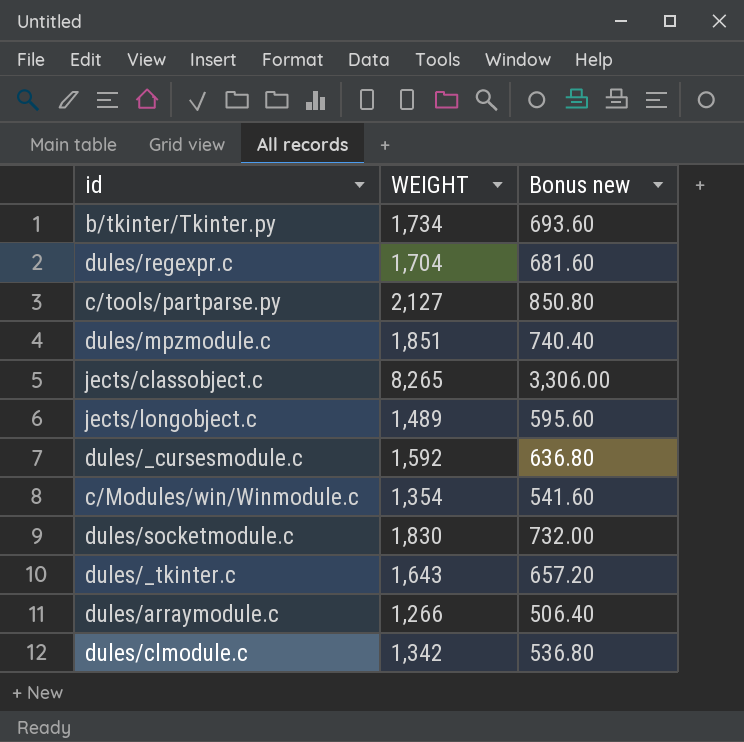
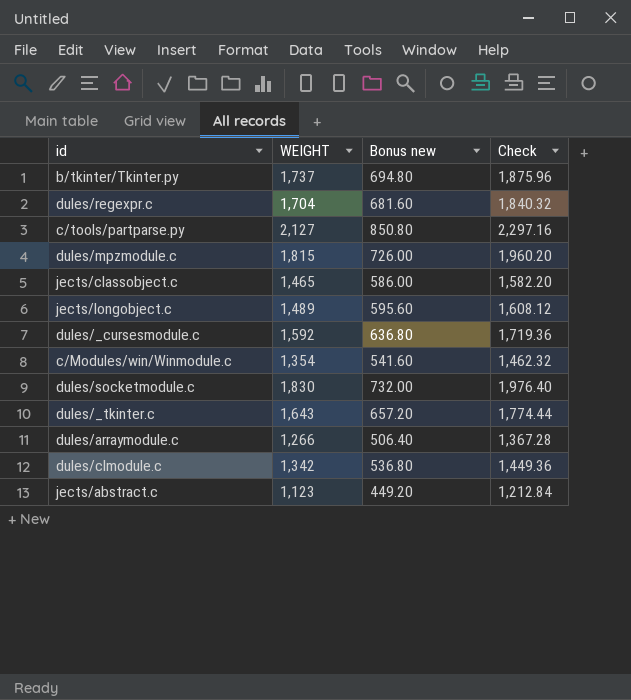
column Check | formula: none -> [WEIGHT] * 1.08
b/tkinter/Tkinter.py | WEIGHT: 1,734 -> 1,737
b/tkinter/Tkinter.py | Bonus new: 693.60 -> 694.80
dules/mpzmodule.c | WEIGHT: 1,851 -> 1,815
dules/mpzmodule.c | Bonus new: 740.40 -> 726.00
jects/classobject.c | WEIGHT: 8,265 -> 1,465
jects/classobject.c | Bonus new: 3,306.00 -> 586.00
row jects/abstract.c: none -> 1,123 | 449.20 | 1,212.84

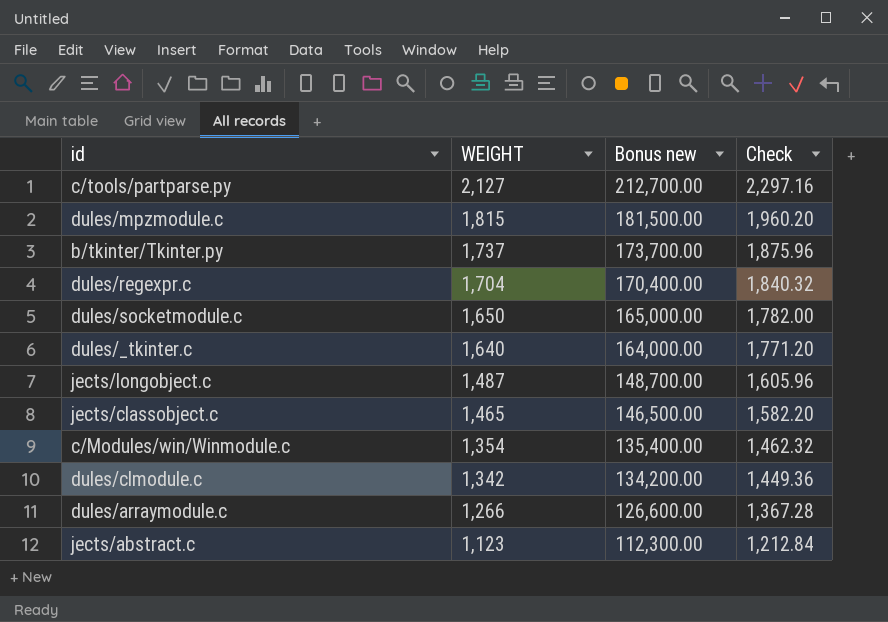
row order: none -> WEIGHT descending
column Bonus new | formula: [WEIGHT] * 0.4 -> [WEIGHT] * 100
row dules/_cursesmodule.c: 1,592 | 636.80 | 1,719.36 -> none
dules/socketmodule.c | WEIGHT: 1,830 -> 1,650
dules/socketmodule.c | Check: 1,976.40 -> 1,782.00
dules/_tkinter.c | WEIGHT: 1,643 -> 1,640
dules/_tkinter.c | Check: 1,774.44 -> 1,771.20
jects/longobject.c | WEIGHT: 1,489 -> 1,487
jects/longobject.c | Check: 1,608.12 -> 1,605.96

